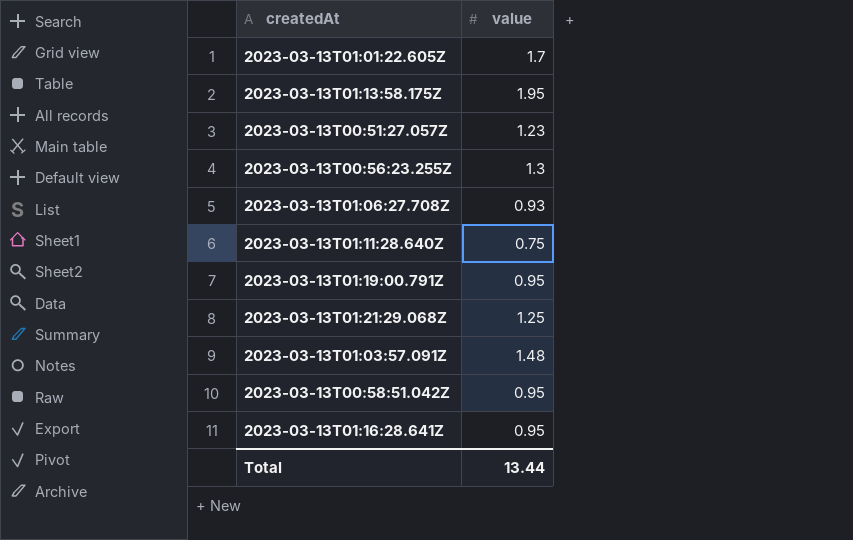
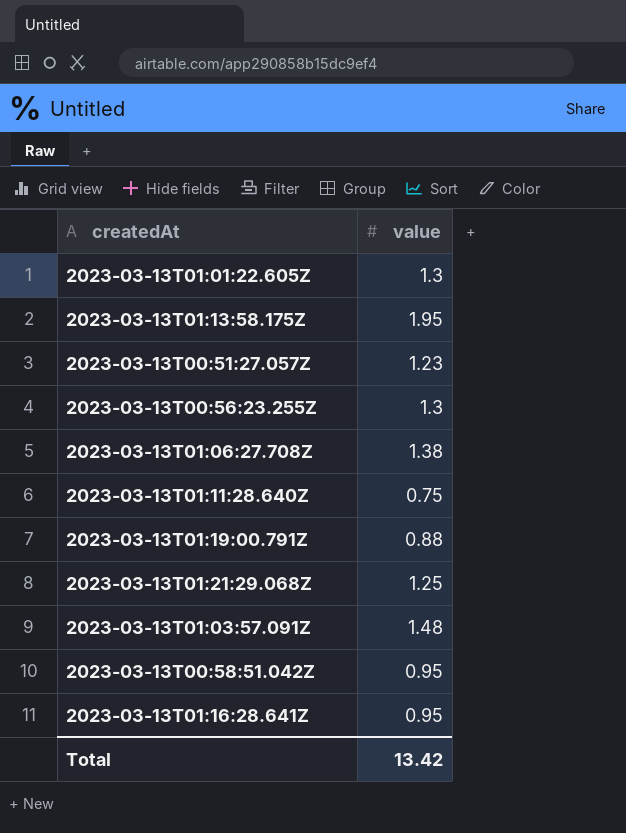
2023-03-13T01:01:22.605Z | value: 1.7 -> 1.3
2023-03-13T01:06:27.708Z | value: 0.93 -> 1.38
2023-03-13T01:19:00.791Z | value: 0.95 -> 0.88
Total | value: 13.44 -> 13.42

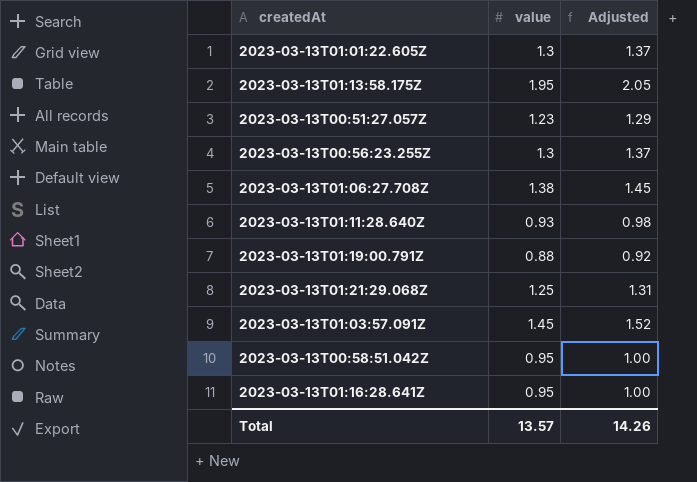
column Adjusted | formula: none -> [value] * 1.05
2023-03-13T01:11:28.640Z | value: 0.75 -> 0.93
2023-03-13T01:03:57.091Z | value: 1.48 -> 1.45
Total | value: 13.42 -> 13.57

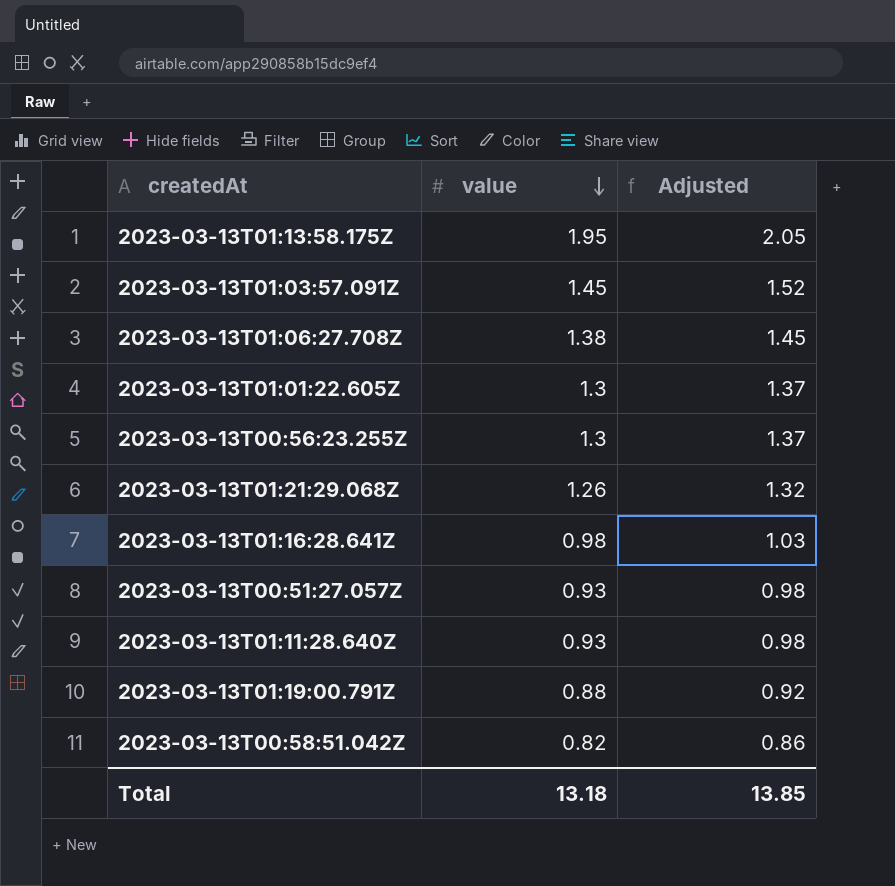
row order: none -> value descending
2023-03-13T01:21:29.068Z | value: 1.25 -> 1.26
2023-03-13T01:21:29.068Z | Adjusted: 1.31 -> 1.32
2023-03-13T01:16:28.641Z | value: 0.95 -> 0.98
2023-03-13T01:16:28.641Z | Adjusted: 1.00 -> 1.03
2023-03-13T00:51:27.057Z | value: 1.23 -> 0.93
2023-03-13T00:51:27.057Z | Adjusted: 1.29 -> 0.98
2023-03-13T00:58:51.042Z | value: 0.95 -> 0.82
2023-03-13T00:58:51.042Z | Adjusted: 1.00 -> 0.86
Total | value: 13.57 -> 13.18
Total | Adjusted: 14.26 -> 13.85

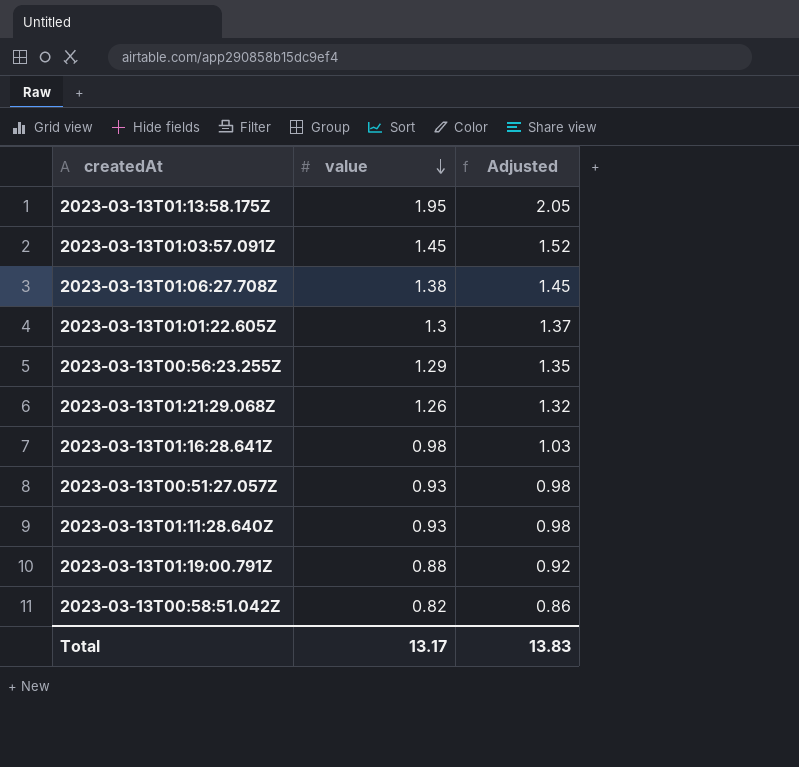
2023-03-13T00:56:23.255Z | value: 1.3 -> 1.29
2023-03-13T00:56:23.255Z | Adjusted: 1.37 -> 1.35
Total | value: 13.18 -> 13.17
Total | Adjusted: 13.85 -> 13.83

